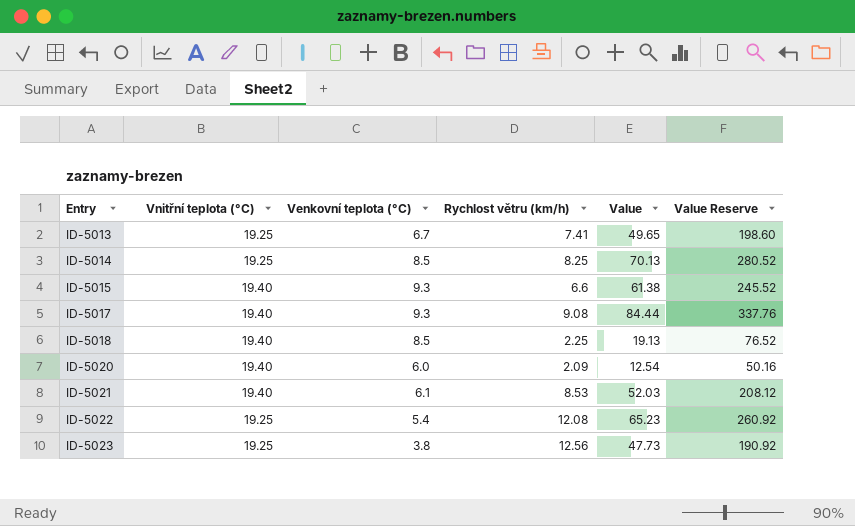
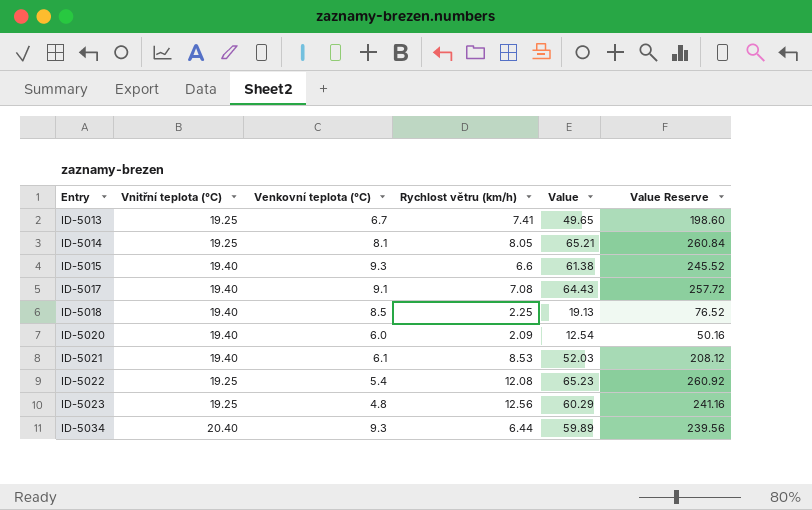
ID-5014 | Venkovní teplota (°C): 8.5 -> 8.1
ID-5014 | Rychlost větru (km/h): 8.25 -> 8.05
ID-5014 | Value: 70.13 -> 65.21
ID-5014 | Value Reserve: 280.52 -> 260.84
ID-5017 | Venkovní teplota (°C): 9.3 -> 9.1
ID-5017 | Rychlost větru (km/h): 9.08 -> 7.08
ID-5017 | Value: 84.44 -> 64.43
ID-5017 | Value Reserve: 337.76 -> 257.72
ID-5023 | Venkovní teplota (°C): 3.8 -> 4.8
ID-5023 | Value: 47.73 -> 60.29
ID-5023 | Value Reserve: 190.92 -> 241.16
row ID-5034: none -> 20.40 | 9.3 | 6.44 | 59.89 | 239.56

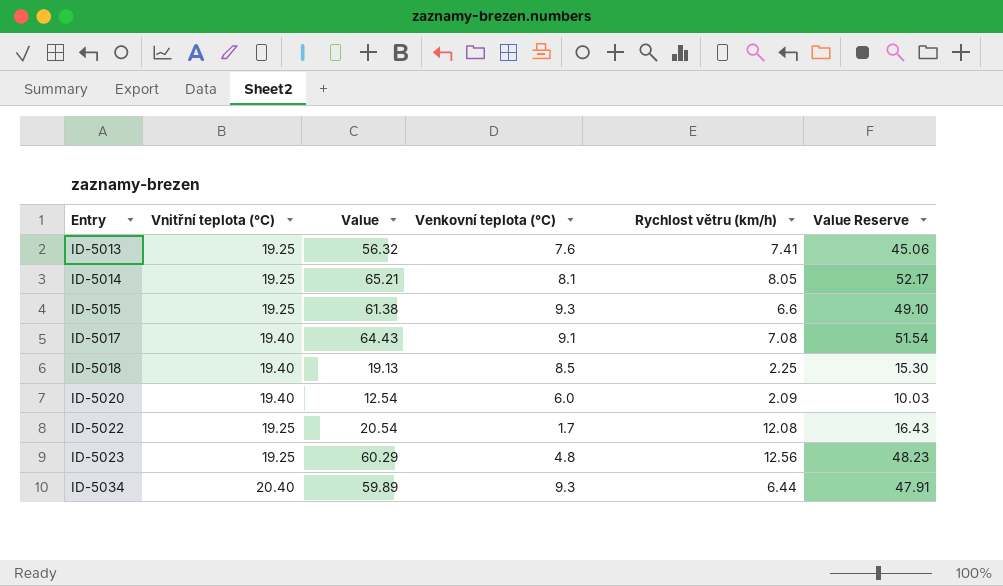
column Value | position: 5 -> 3
column Value Reserve | formula: [Value] * 4 -> [Value] * 0.8
row ID-5021: 19.40 | 6.1 | 8.53 | 52.03 | 208.12 -> none
ID-5013 | Value: 49.65 -> 56.32
ID-5013 | Venkovní teplota (°C): 6.7 -> 7.6
ID-5015 | Vnitřní teplota (°C): 19.40 -> 19.25
ID-5022 | Value: 65.23 -> 20.54
ID-5022 | Venkovní teplota (°C): 5.4 -> 1.7

